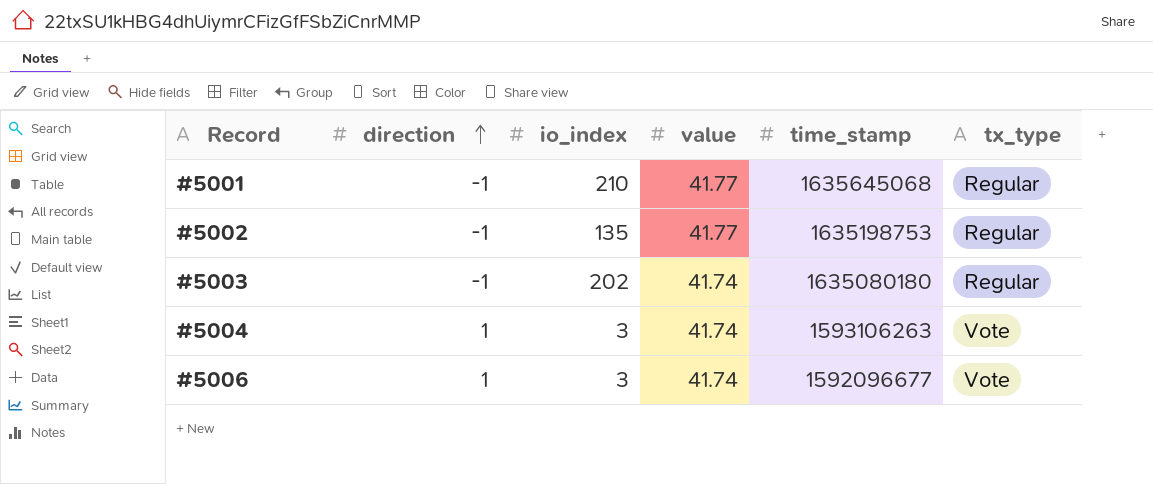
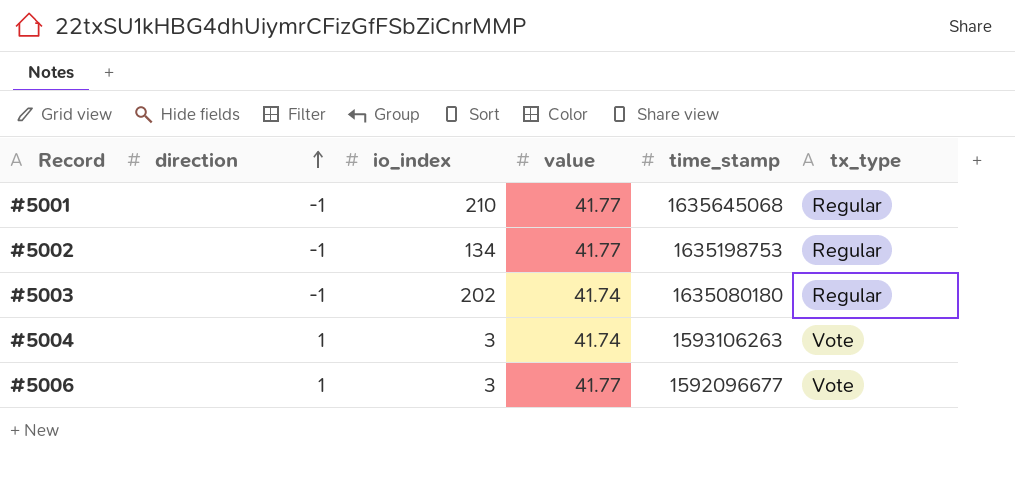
#5002 | io_index: 135 -> 134
#5006 | value: 41.74 -> 41.77

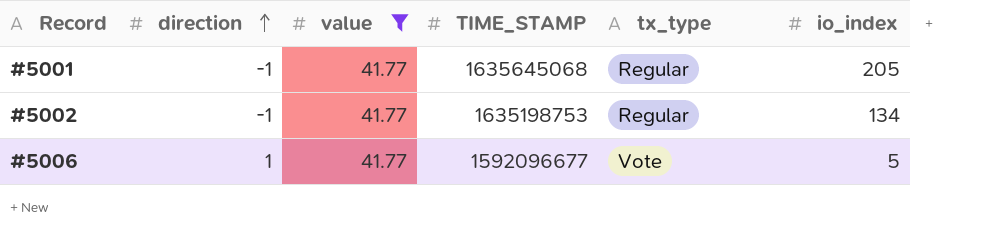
filter: none -> value = 41.77
column name: time_stamp -> TIME_STAMP
column io_index | position: 3 -> 6
#5001 | io_index: 210 -> 205
#5006 | io_index: 3 -> 5

